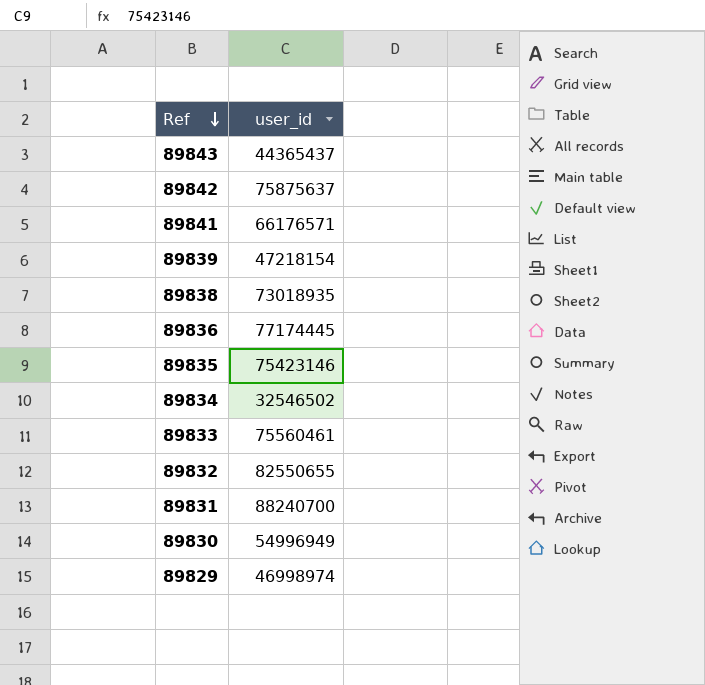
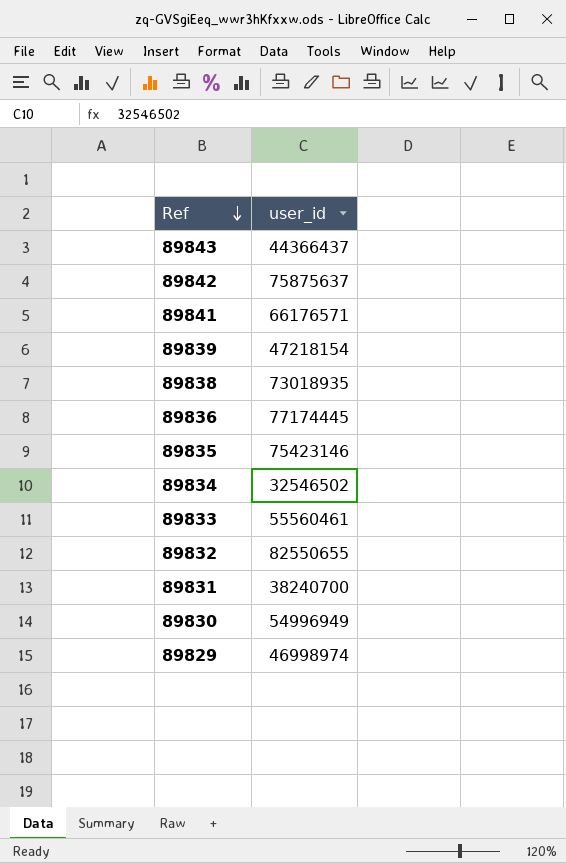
89843 | user_id: 44365437 -> 44366437
89833 | user_id: 75560461 -> 55560461
89831 | user_id: 88240700 -> 38240700

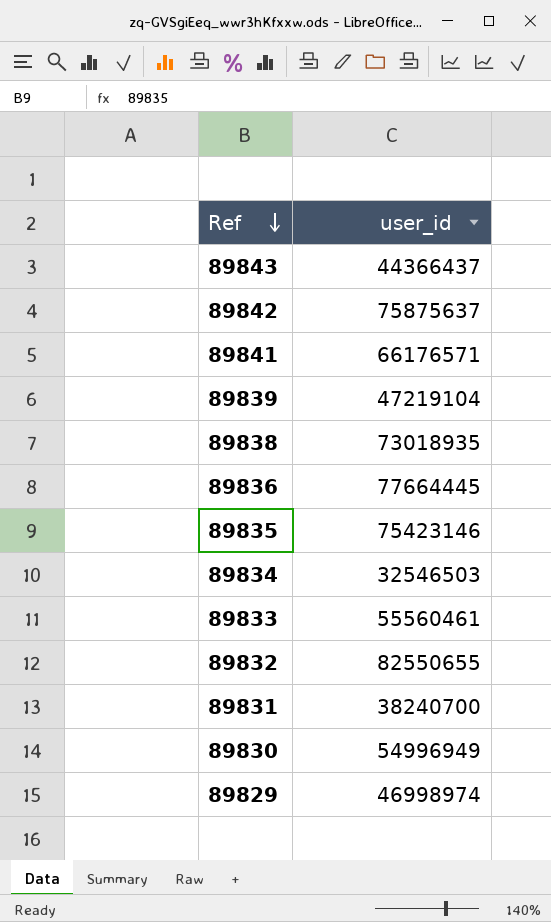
89839 | user_id: 47218154 -> 47219104
89836 | user_id: 77174445 -> 77664445
89834 | user_id: 32546502 -> 32546503

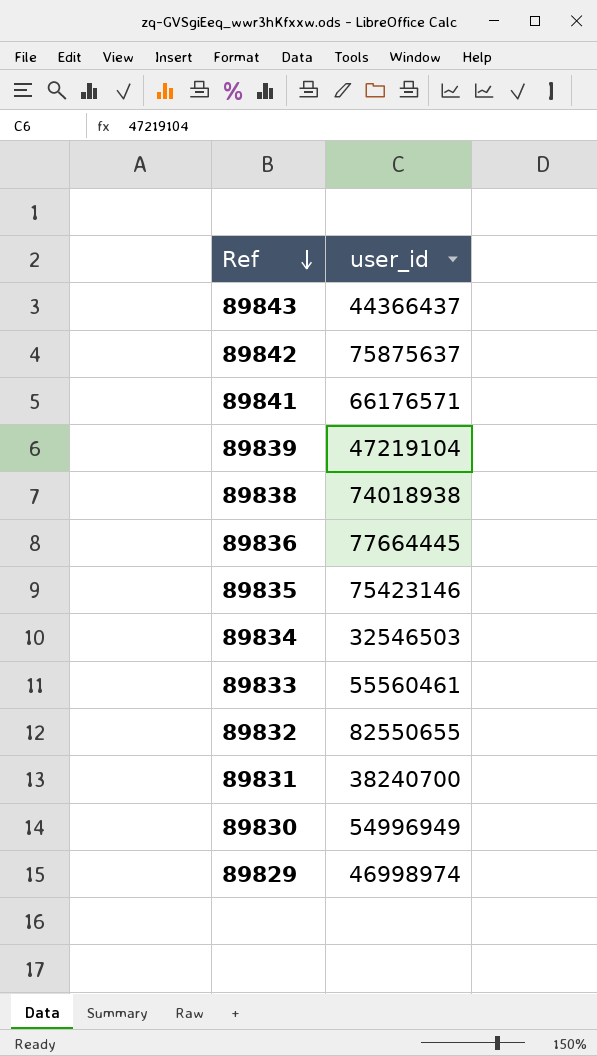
89838 | user_id: 73018935 -> 74018938

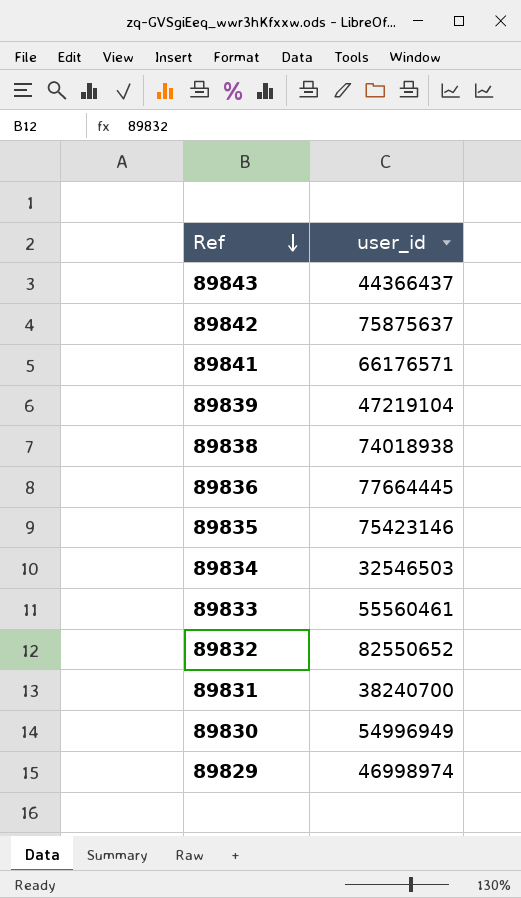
89832 | user_id: 82550655 -> 82550652

